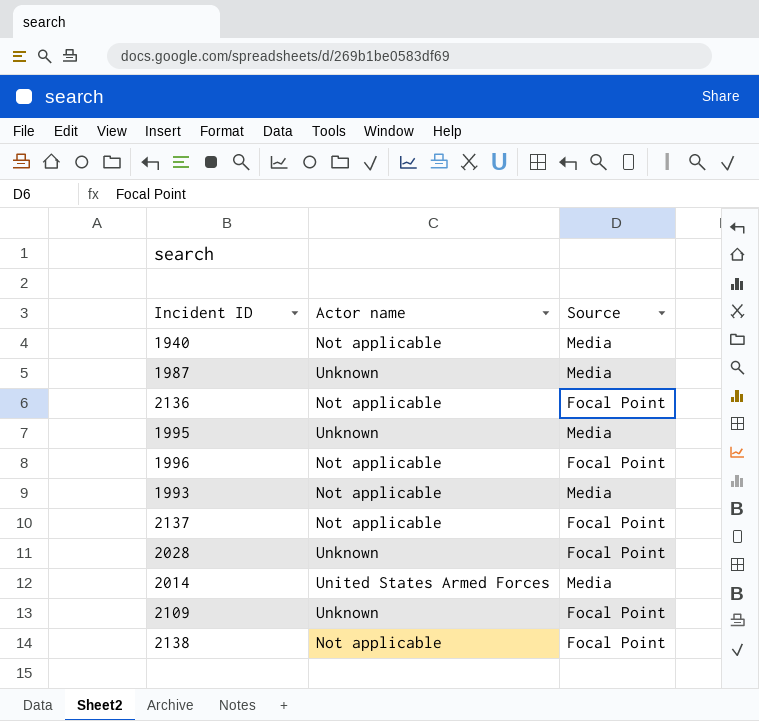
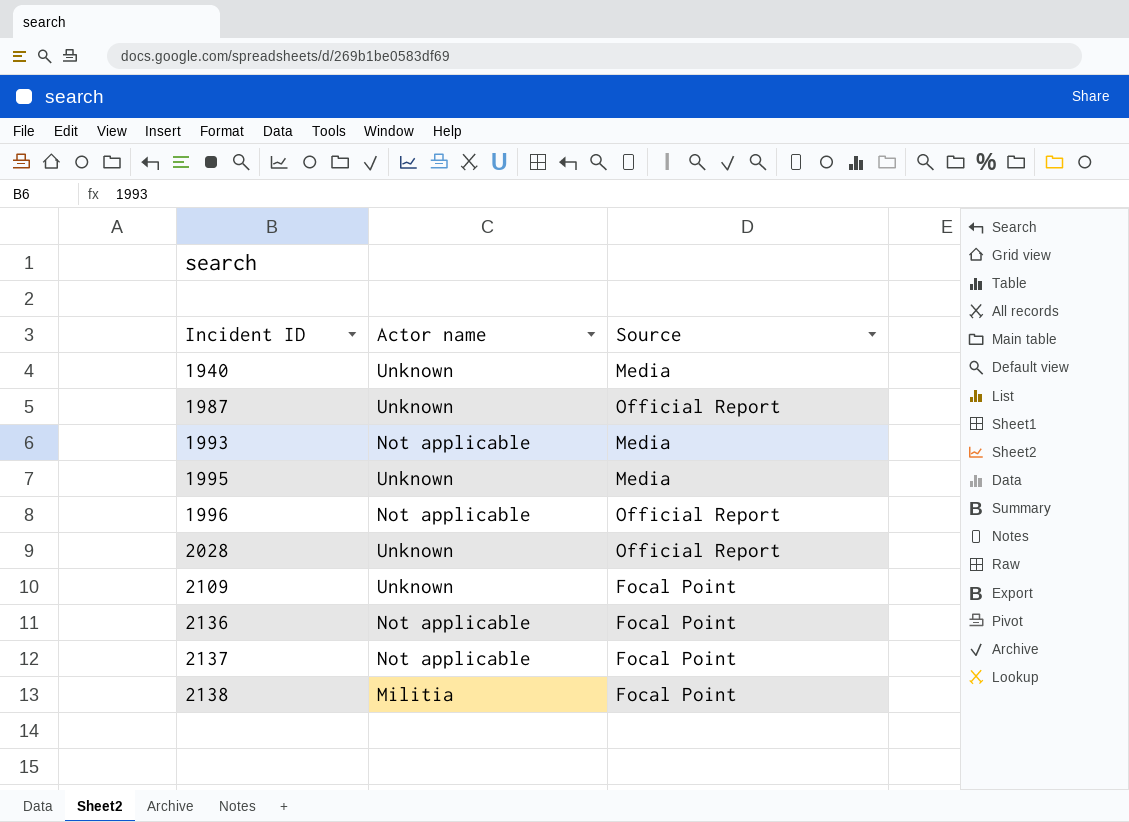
row order: none -> Incident ID ascending
row 2014: United States Armed Forces | Media -> none
1940 | Actor name: Not applicable -> Unknown
1987 | Source: Media -> Official Report
1996 | Source: Focal Point -> Official Report
2028 | Source: Focal Point -> Official Report
2138 | Actor name: Not applicable -> Militia

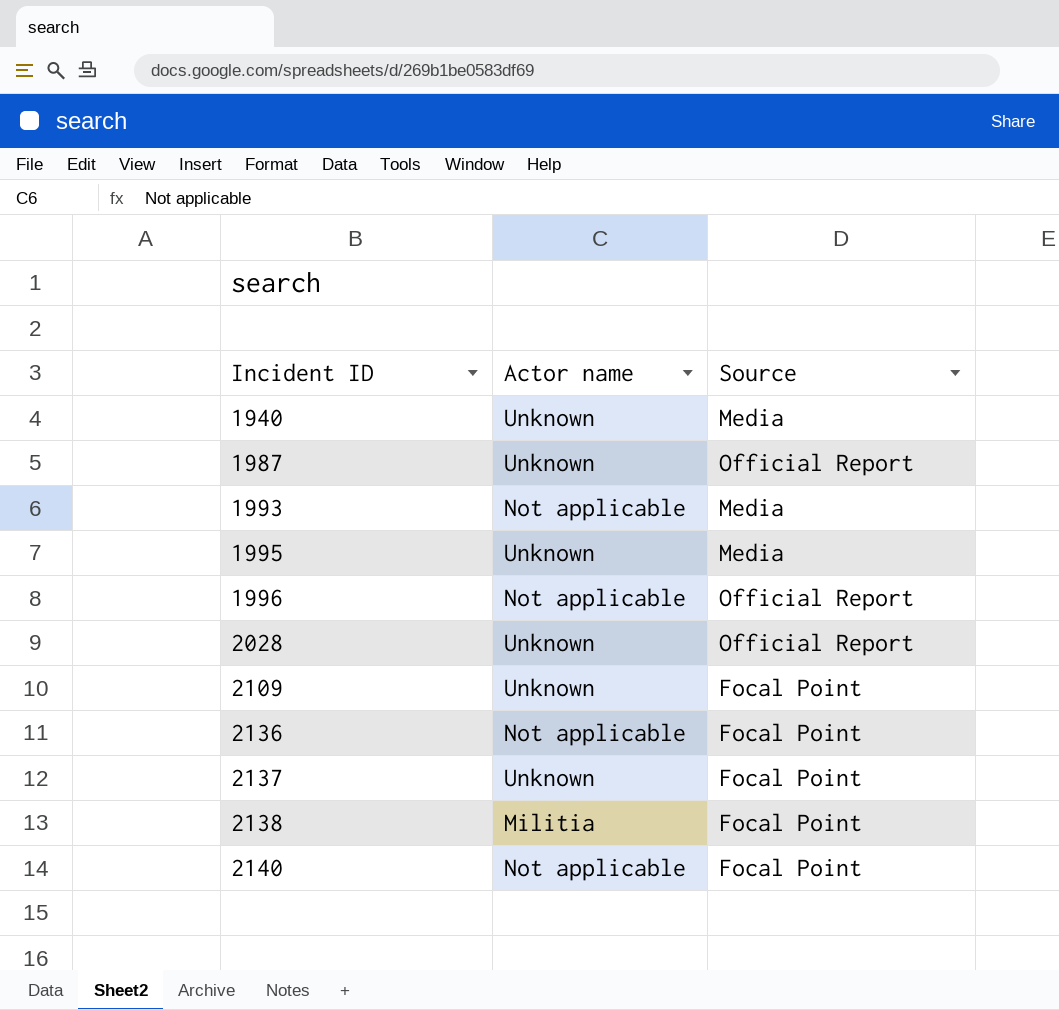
2137 | Actor name: Not applicable -> Unknown
row 2140: none -> Not applicable | Focal Point

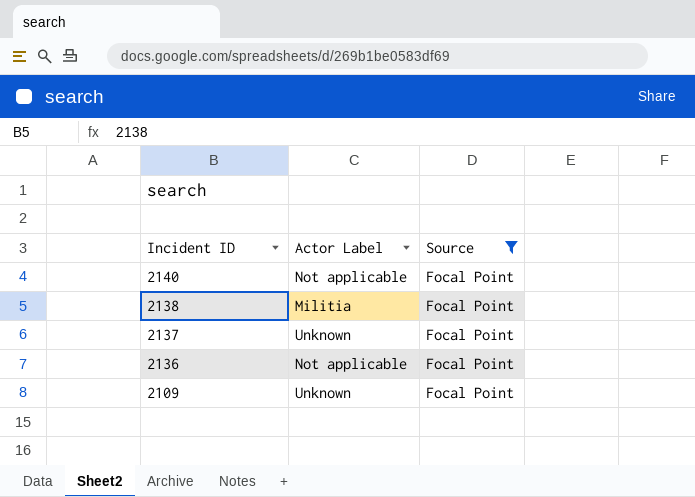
filter: none -> Source = Focal Point
row order: Incident ID ascending -> Incident ID descending
column name: Actor name -> Actor Label

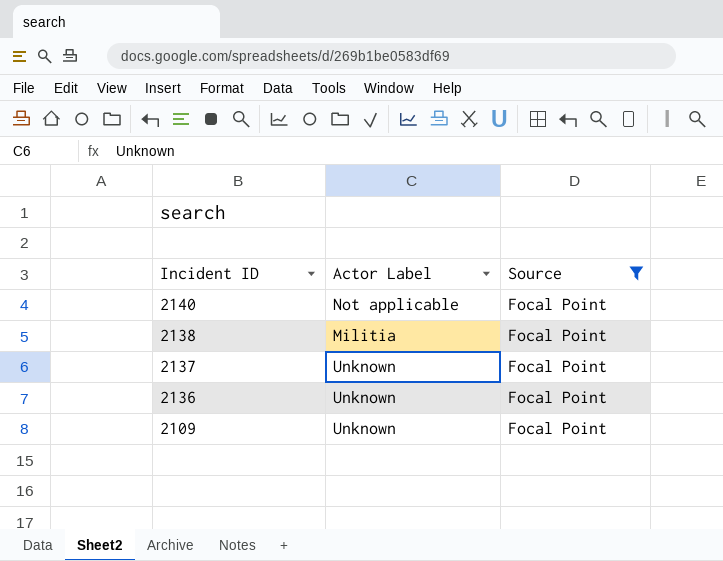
2136 | Actor Label: Not applicable -> Unknown

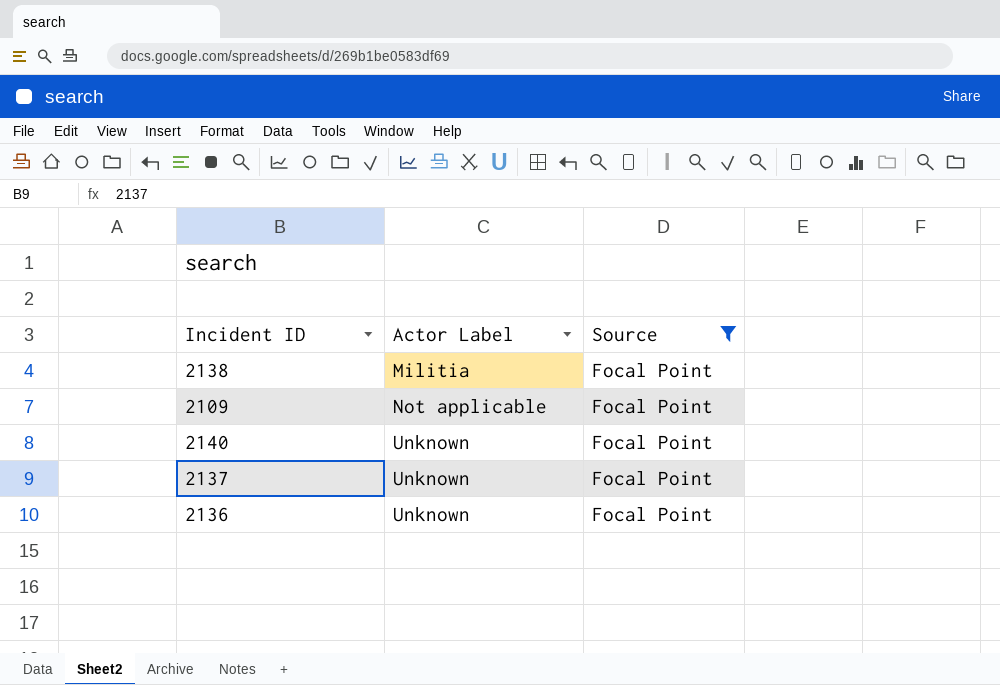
row order: Incident ID descending -> Actor Label ascending
2109 | Actor Label: Unknown -> Not applicable
2140 | Actor Label: Not applicable -> Unknown

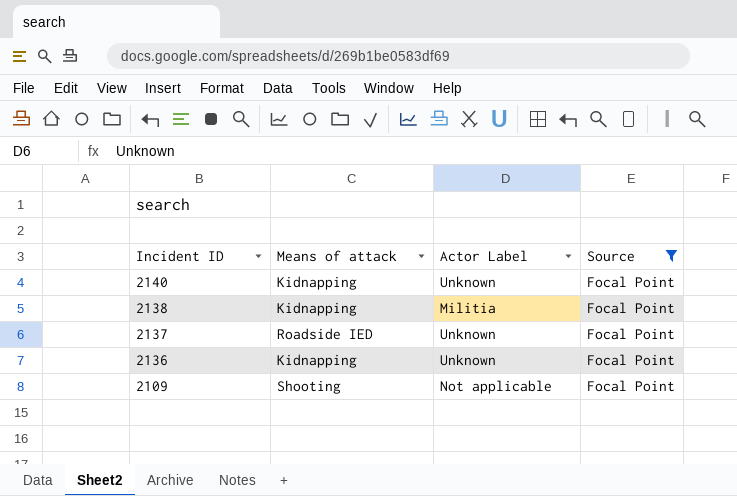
row order: Actor Label ascending -> Incident ID descending
column Means of attack | position: none -> 2

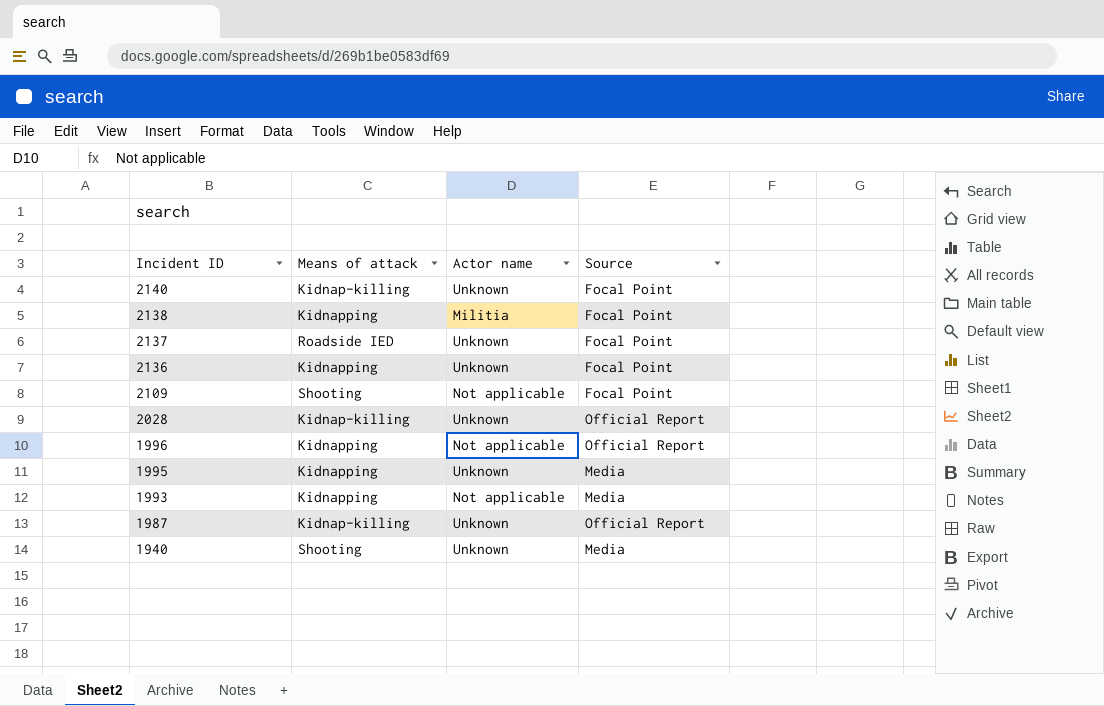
filter: Source = Focal Point -> none
column name: Actor Label -> Actor name
2140 | Means of attack: Kidnapping -> Kidnap-killing

